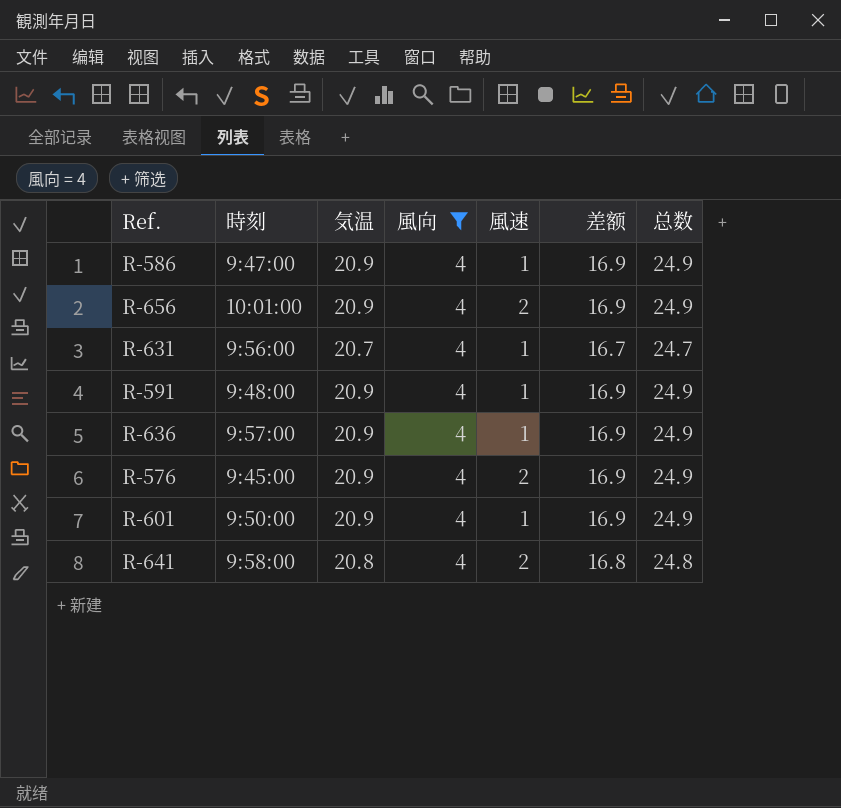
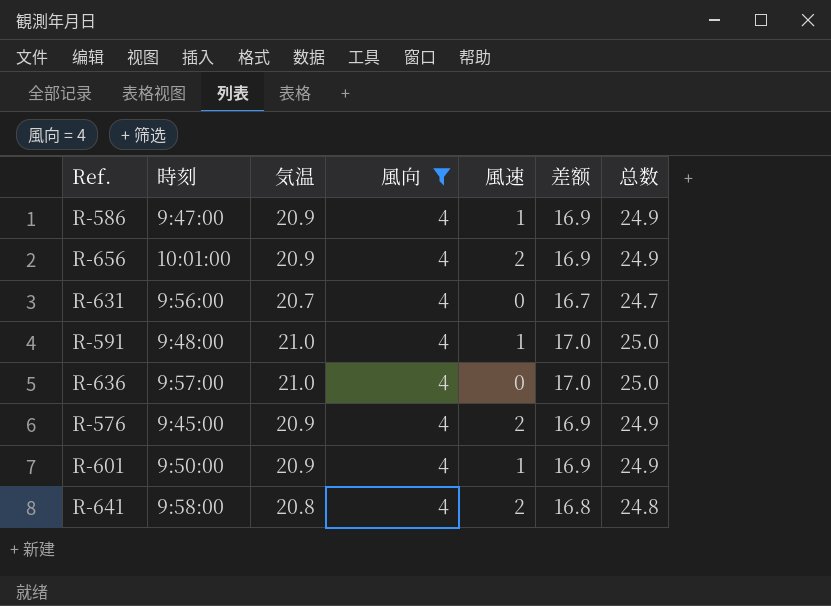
R-631 | 風速: 1 -> 0
R-591 | 気温: 20.9 -> 21.0
R-591 | 差额: 16.9 -> 17.0
R-591 | 总数: 24.9 -> 25.0
R-636 | 気温: 20.9 -> 21.0
R-636 | 風速: 1 -> 0
R-636 | 差额: 16.9 -> 17.0
R-636 | 总数: 24.9 -> 25.0

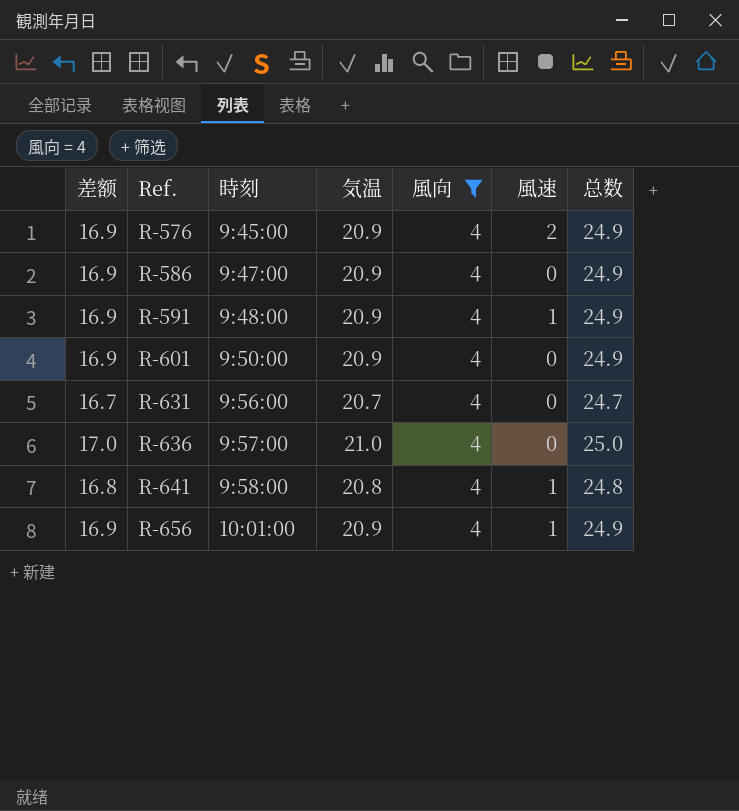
row order: none -> Ref. ascending
column 差额 | position: 6 -> 1
R-586 | 風速: 1 -> 0
R-591 | 差额: 17.0 -> 16.9
R-591 | 気温: 21.0 -> 20.9
R-591 | 总数: 25.0 -> 24.9
R-601 | 風速: 1 -> 0
R-641 | 風速: 2 -> 1
R-656 | 風速: 2 -> 1

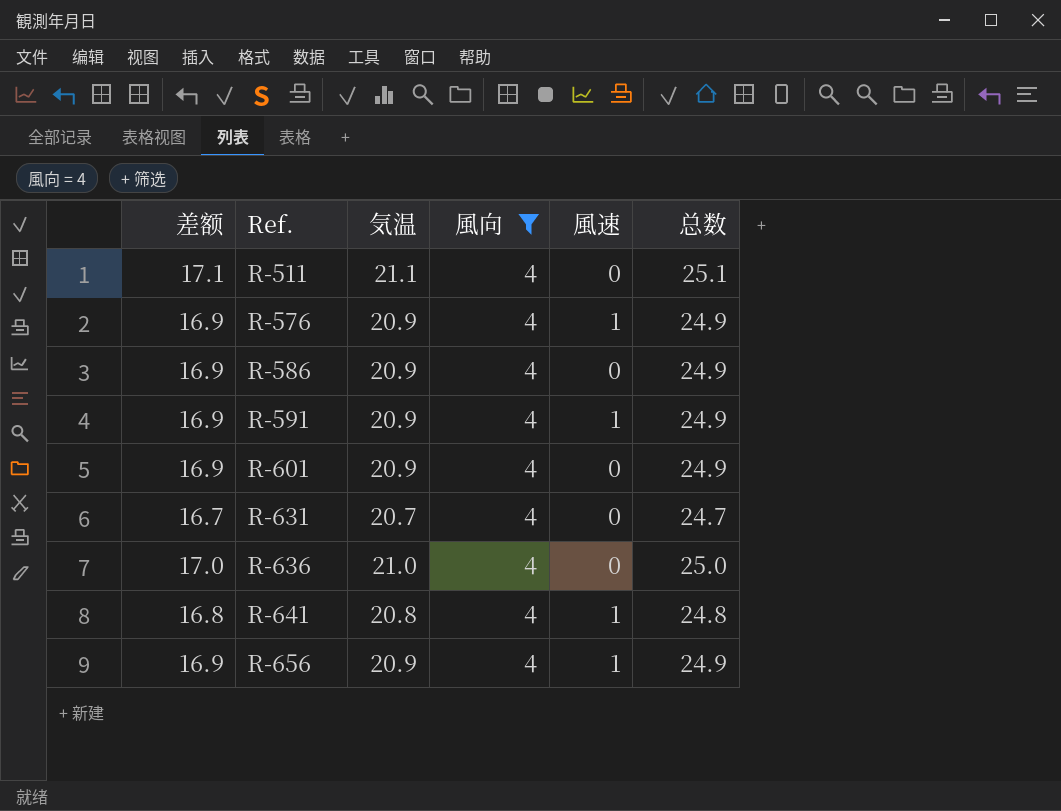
column 時刻 | position: 3 -> none
row R-511: none -> 17.1 | 21.1 | 4 | 0 | 25.1
R-576 | 風速: 2 -> 1

